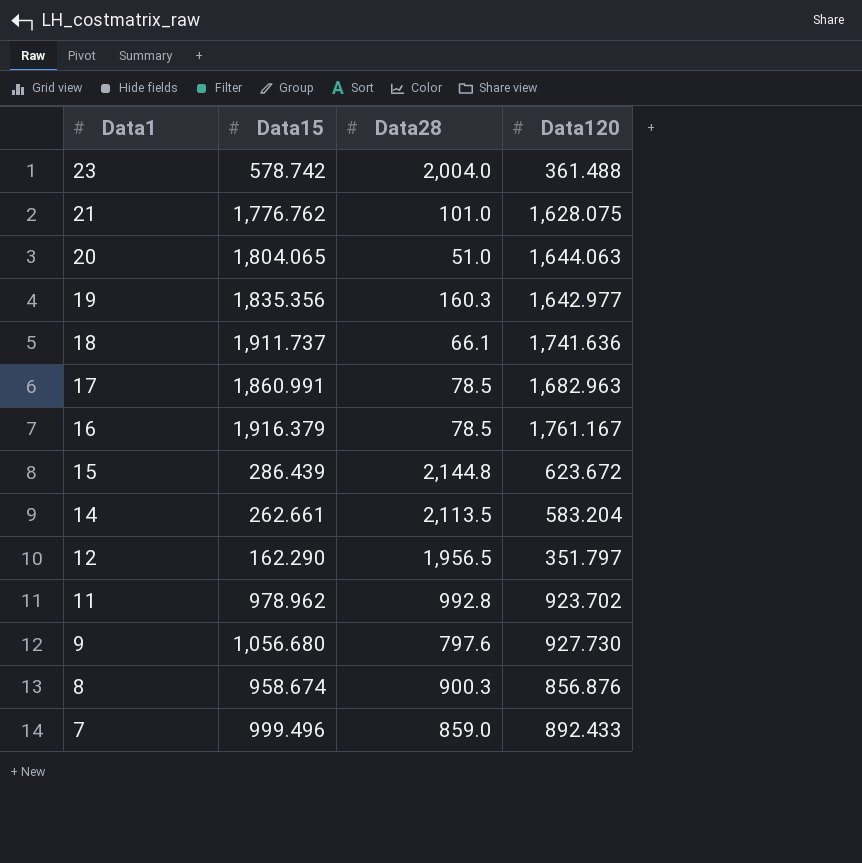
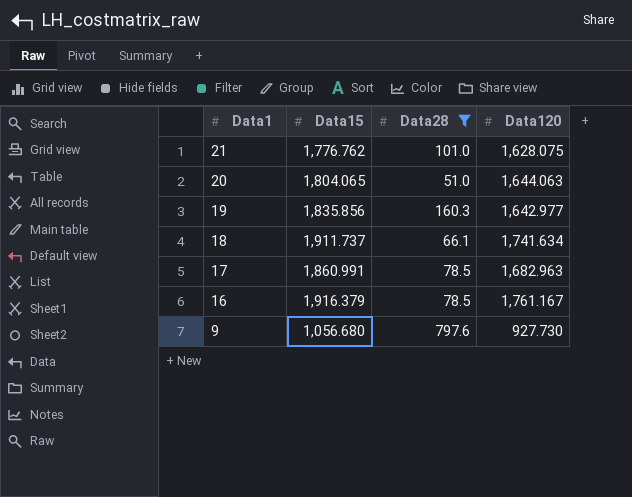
filter: none -> Data28 <= 797.6
19 | Data15: 1,835.356 -> 1,835.856
18 | Data120: 1,741.636 -> 1,741.634

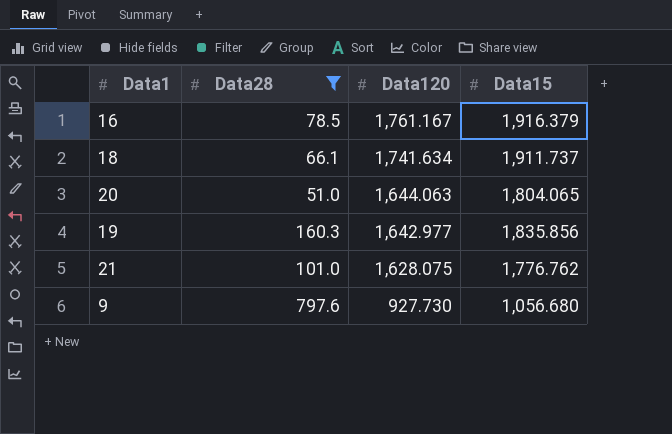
row order: Data1 descending -> Data120 descending
column Data15 | position: 2 -> 4
row 17: 1,860.991 | 78.5 | 1,682.963 -> none

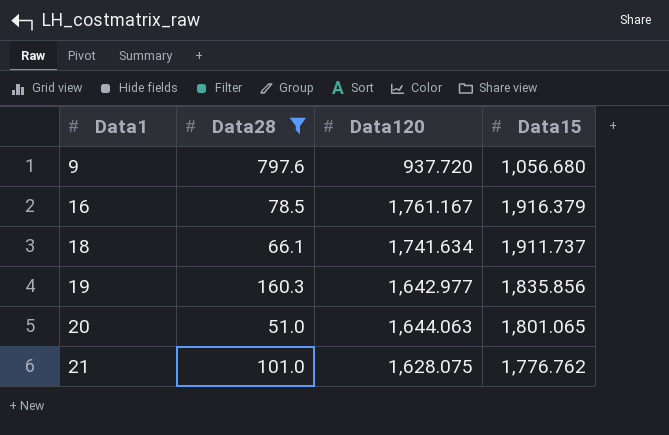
row order: Data120 descending -> Data1 ascending
9 | Data120: 927.730 -> 937.720
20 | Data15: 1,804.065 -> 1,801.065

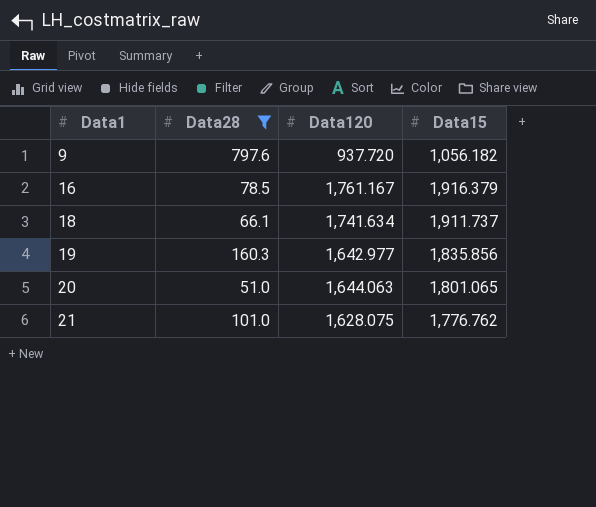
9 | Data15: 1,056.680 -> 1,056.182

